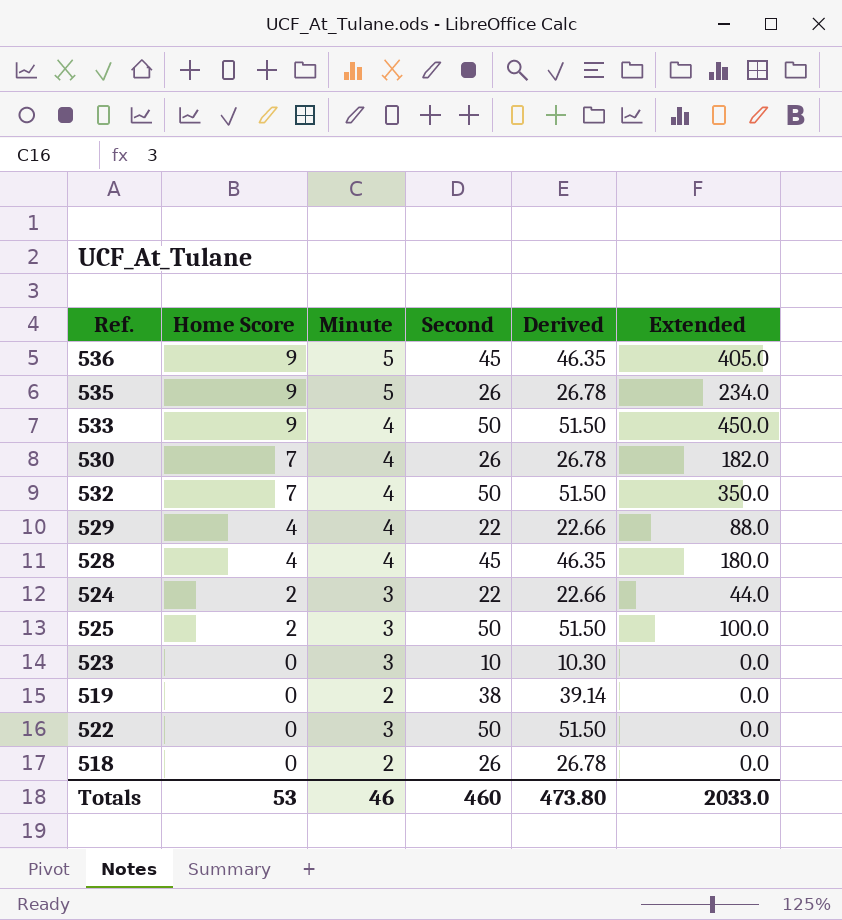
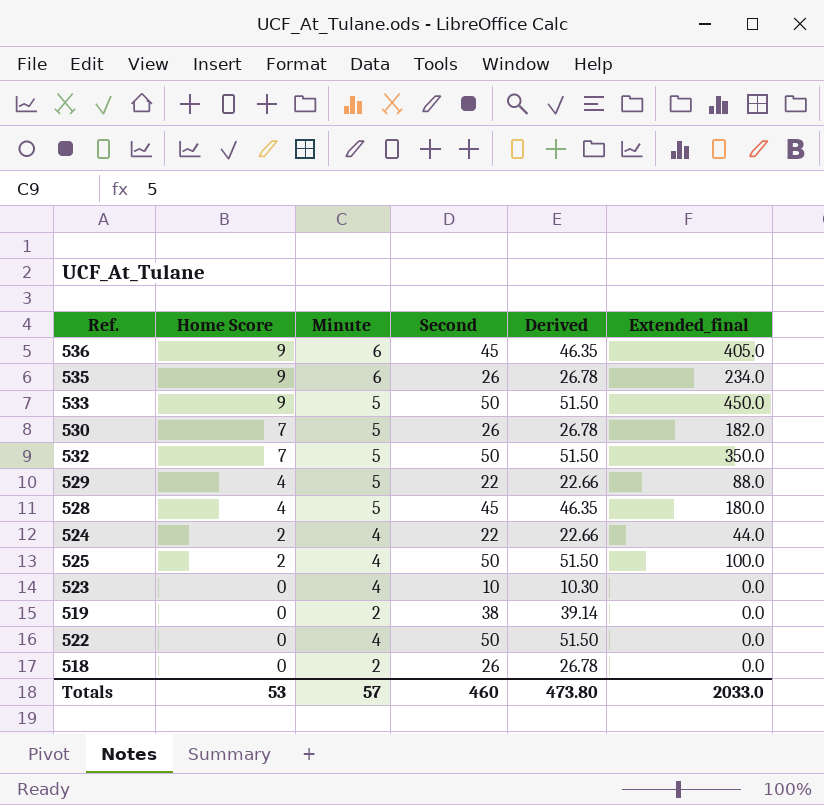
column name: Extended -> Extended_final
536 | Minute: 5 -> 6
535 | Minute: 5 -> 6
533 | Minute: 4 -> 5
530 | Minute: 4 -> 5
532 | Minute: 4 -> 5
529 | Minute: 4 -> 5
528 | Minute: 4 -> 5
524 | Minute: 3 -> 4
525 | Minute: 3 -> 4
523 | Minute: 3 -> 4
522 | Minute: 3 -> 4
Totals | Minute: 46 -> 57

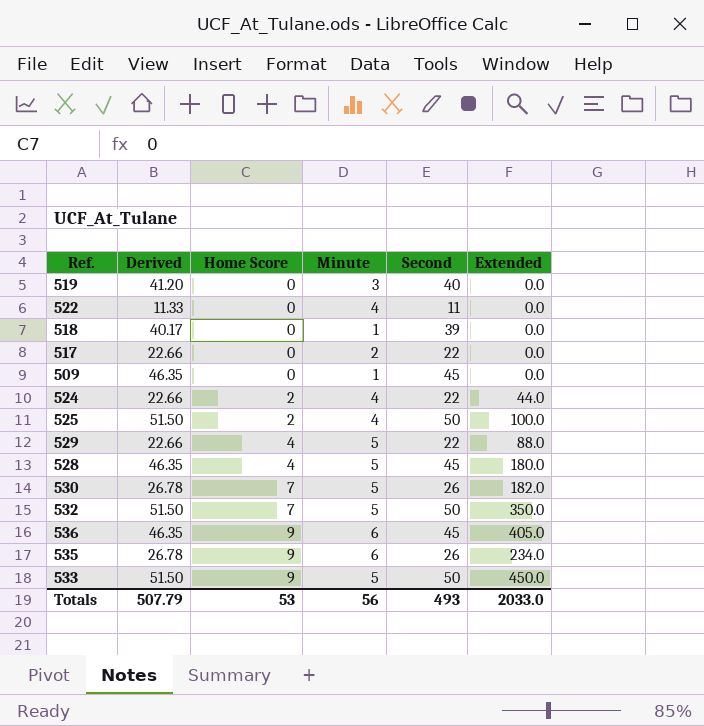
row order: Home Score descending -> Home Score ascending
column Derived | position: 5 -> 2
column name: Extended_final -> Extended
row 523: 0 | 4 | 10 | 10.30 | 0.0 -> none
519 | Derived: 39.14 -> 41.20
519 | Minute: 2 -> 3
519 | Second: 38 -> 40
522 | Derived: 51.50 -> 11.33
522 | Second: 50 -> 11
518 | Derived: 26.78 -> 40.17
518 | Minute: 2 -> 1
518 | Second: 26 -> 39
row 517: none -> 22.66 | 0 | 2 | 22 | 0.0
row 509: none -> 46.35 | 0 | 1 | 45 | 0.0
Totals | Derived: 473.80 -> 507.79
Totals | Minute: 57 -> 56
Totals | Second: 460 -> 493

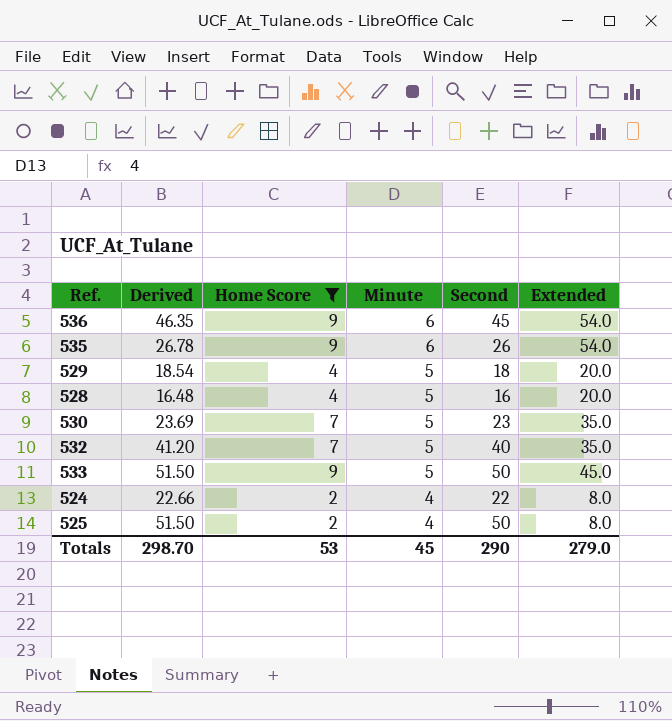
filter: none -> Home Score != 0
row order: Home Score ascending -> Minute descending
column Extended | formula: [Home Score] * [Second] -> [Home Score] * [Minute]
529 | Derived: 22.66 -> 18.54
529 | Second: 22 -> 18
528 | Derived: 46.35 -> 16.48
528 | Second: 45 -> 16
530 | Derived: 26.78 -> 23.69
530 | Second: 26 -> 23
532 | Derived: 51.50 -> 41.20
532 | Second: 50 -> 40
Totals | Derived: 507.79 -> 298.70
Totals | Minute: 56 -> 45
Totals | Second: 493 -> 290
Totals | Extended: 2033.0 -> 279.0

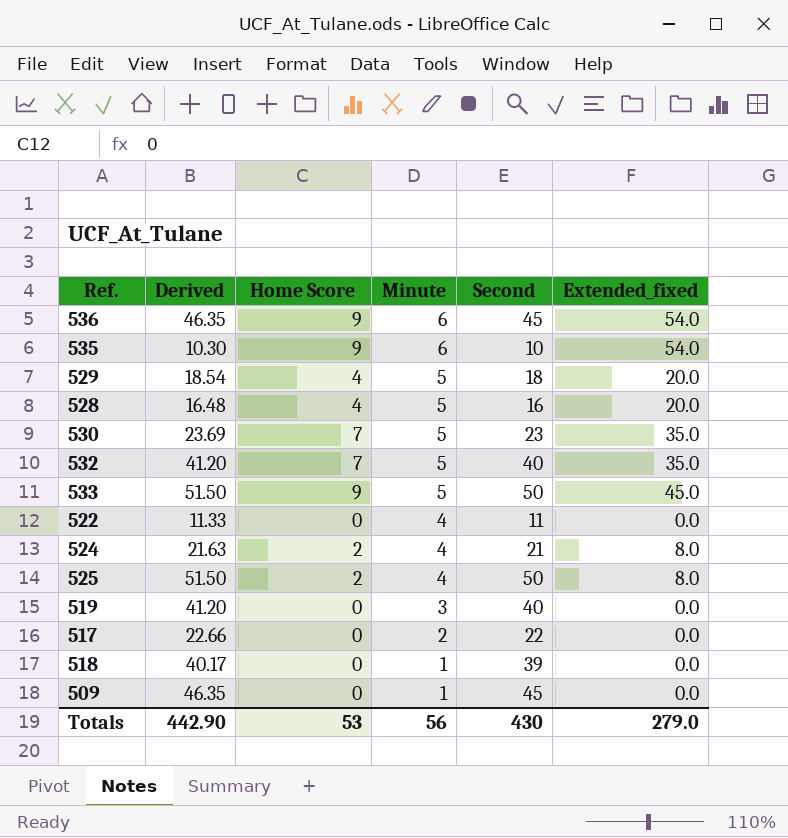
filter: Home Score != 0 -> none
column name: Extended -> Extended_fixed
535 | Derived: 26.78 -> 10.30
535 | Second: 26 -> 10
524 | Derived: 22.66 -> 21.63
524 | Second: 22 -> 21
Totals | Derived: 298.70 -> 442.90
Totals | Minute: 45 -> 56
Totals | Second: 290 -> 430

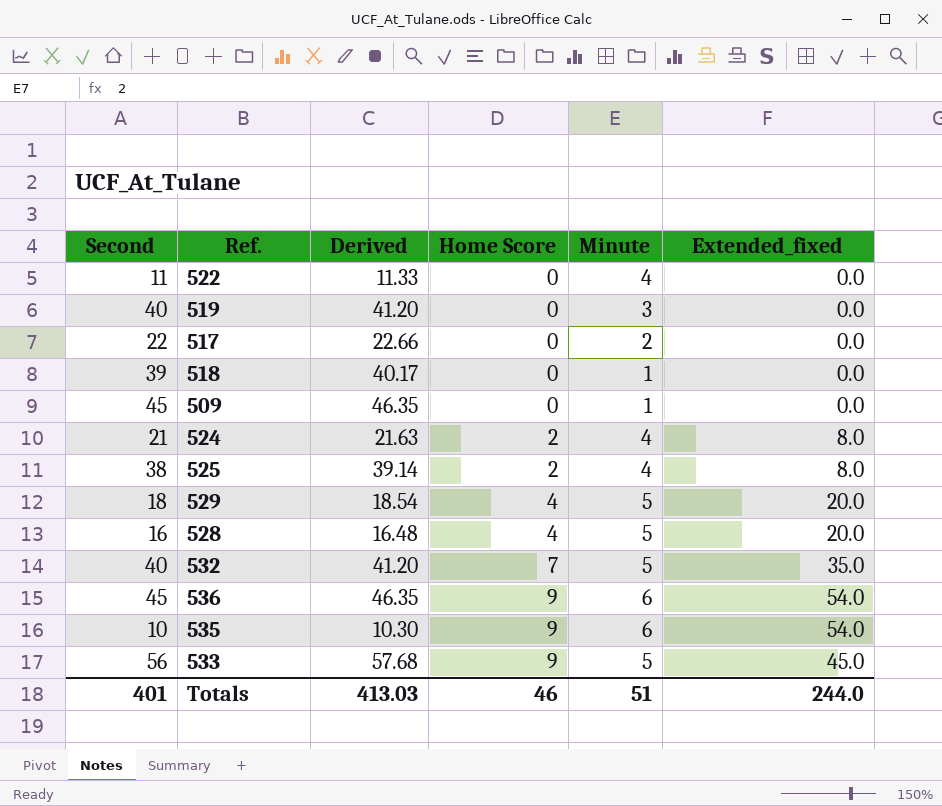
row order: Minute descending -> Home Score ascending
column Second | position: 5 -> 1
row 530: 23.69 | 7 | 5 | 23 | 35.0 -> none
525 | Second: 50 -> 38
525 | Derived: 51.50 -> 39.14
533 | Second: 50 -> 56
533 | Derived: 51.50 -> 57.68
Totals | Second: 430 -> 401
Totals | Derived: 442.90 -> 413.03
Totals | Home Score: 53 -> 46
Totals | Minute: 56 -> 51
Totals | Extended_fixed: 279.0 -> 244.0

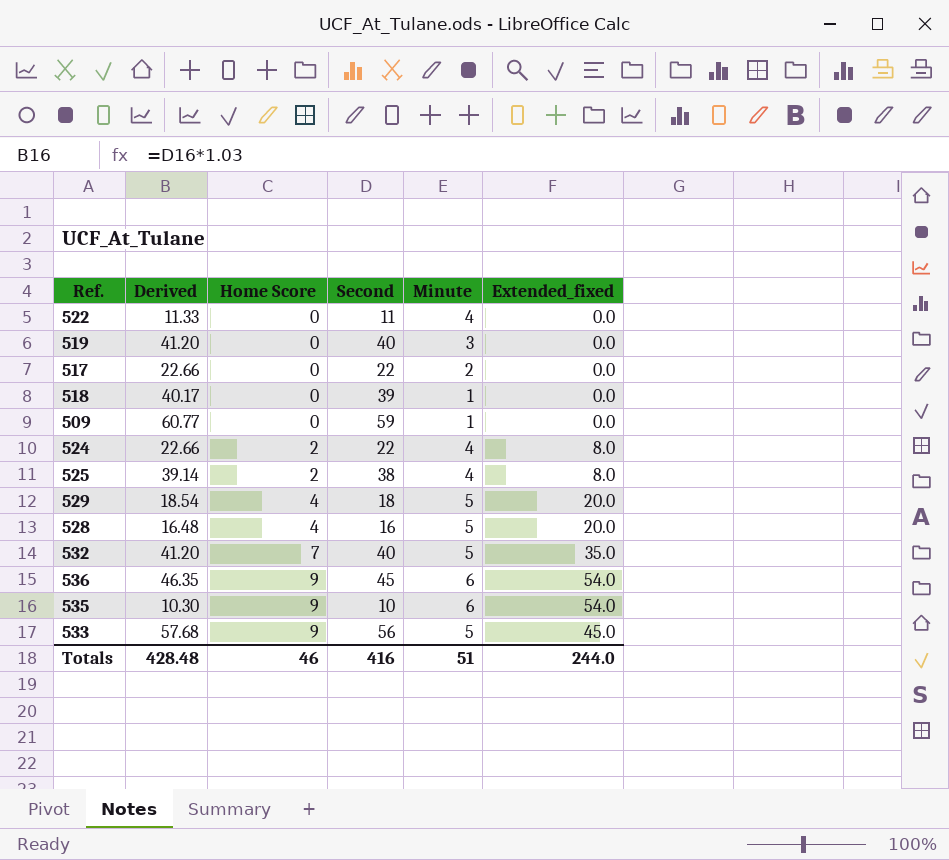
column Second | position: 1 -> 4
509 | Derived: 46.35 -> 60.77
509 | Second: 45 -> 59
524 | Derived: 21.63 -> 22.66
524 | Second: 21 -> 22
Totals | Derived: 413.03 -> 428.48
Totals | Second: 401 -> 416

